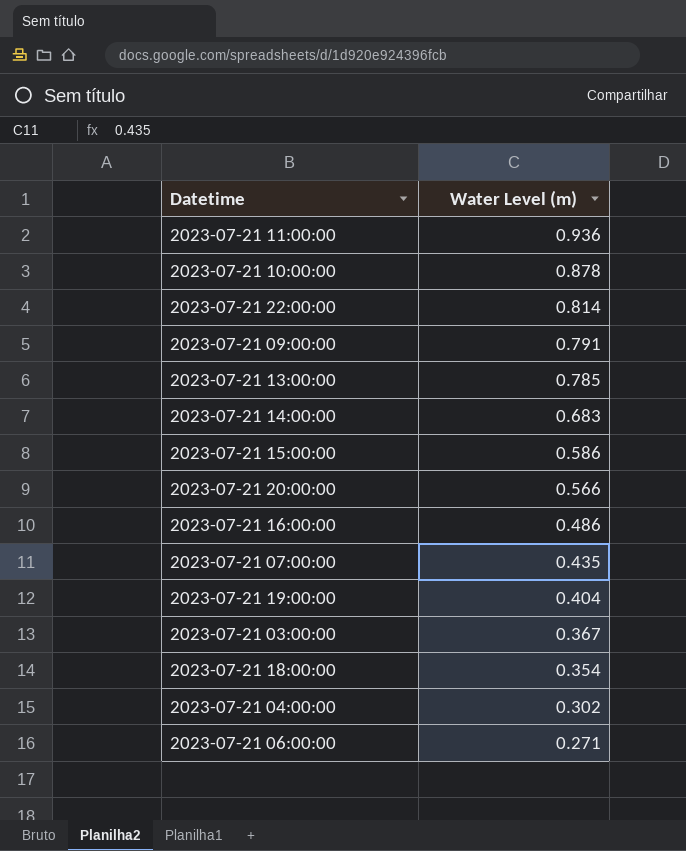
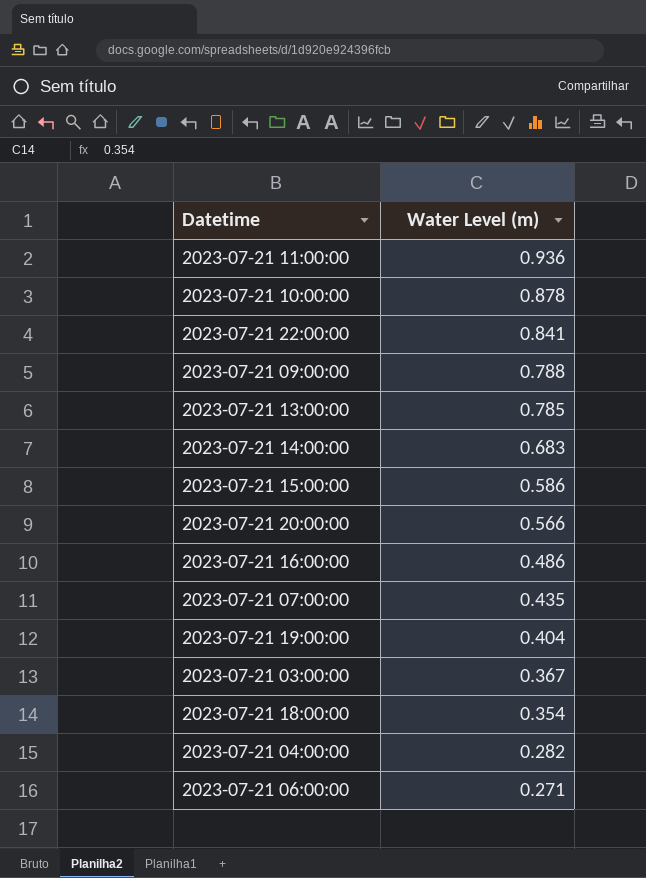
2023-07-21 22:00:00 | Water Level (m): 0.814 -> 0.841
2023-07-21 09:00:00 | Water Level (m): 0.791 -> 0.788
2023-07-21 04:00:00 | Water Level (m): 0.302 -> 0.282

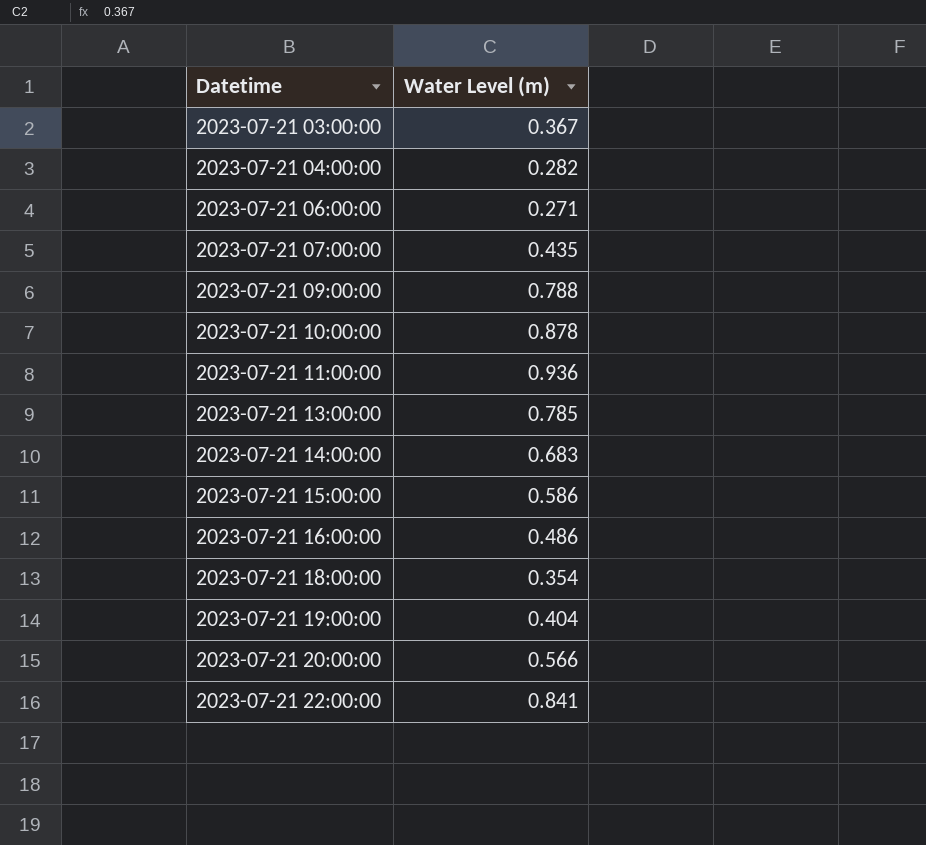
row order: Water Level (m) descending -> Datetime ascending

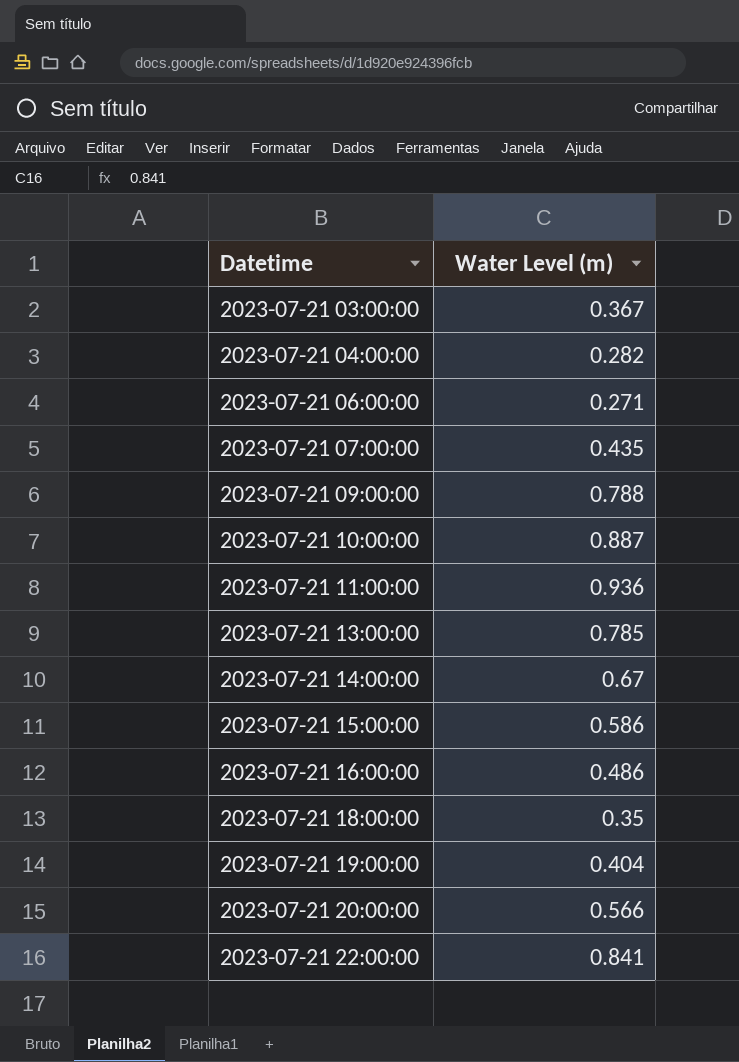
2023-07-21 10:00:00 | Water Level (m): 0.878 -> 0.887
2023-07-21 14:00:00 | Water Level (m): 0.683 -> 0.67
2023-07-21 18:00:00 | Water Level (m): 0.354 -> 0.35

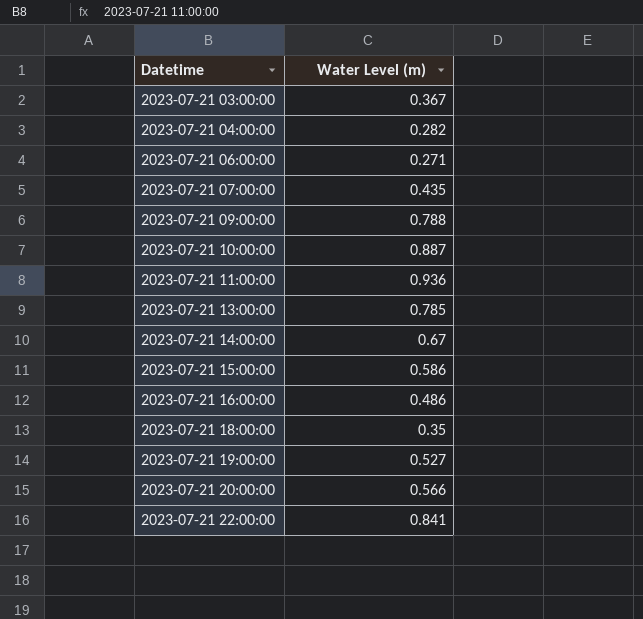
2023-07-21 19:00:00 | Water Level (m): 0.404 -> 0.527

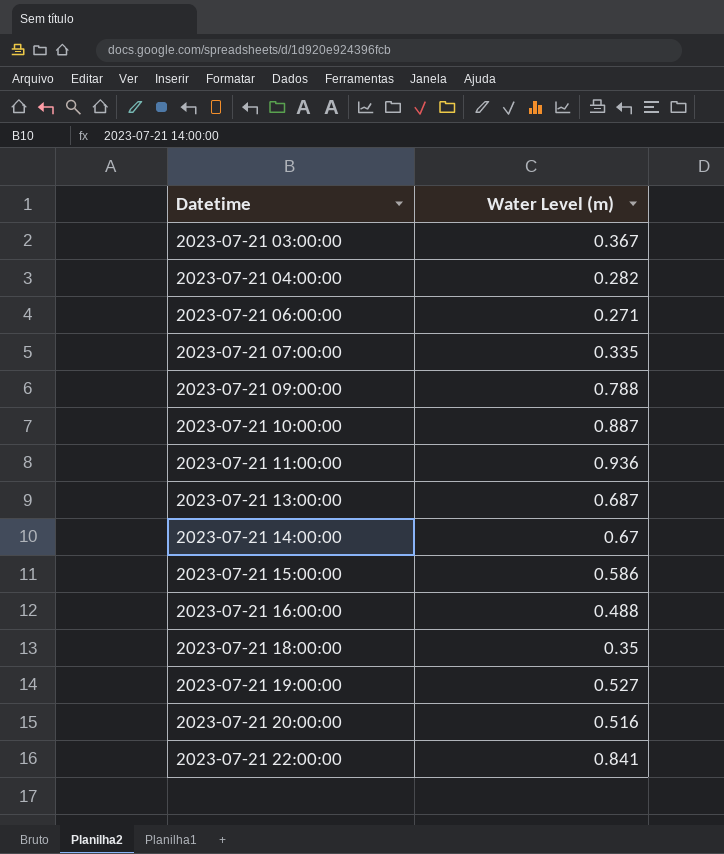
2023-07-21 07:00:00 | Water Level (m): 0.435 -> 0.335
2023-07-21 13:00:00 | Water Level (m): 0.785 -> 0.687
2023-07-21 16:00:00 | Water Level (m): 0.486 -> 0.488
2023-07-21 20:00:00 | Water Level (m): 0.566 -> 0.516

